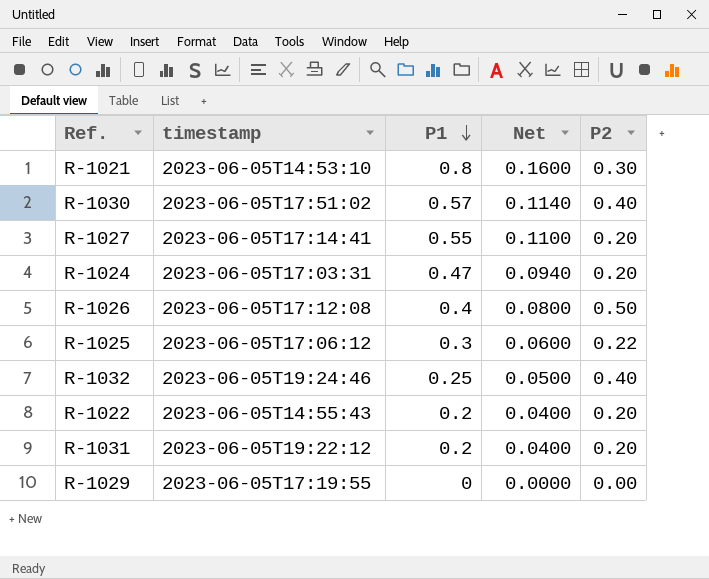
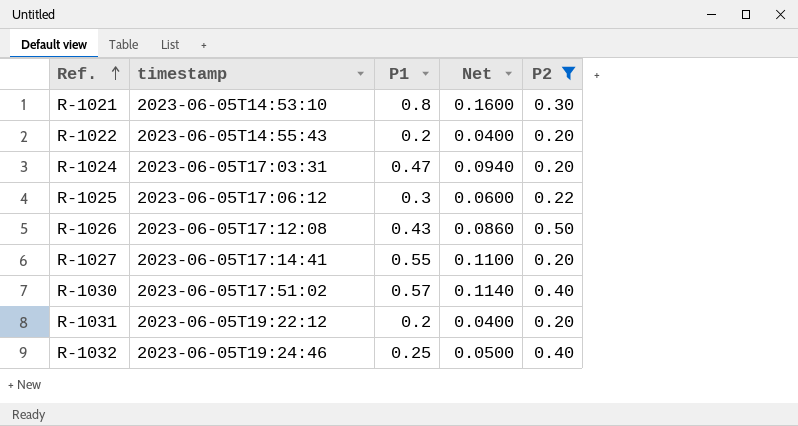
filter: none -> P2 != 0.00
row order: P1 descending -> Ref. ascending
R-1026 | P1: 0.4 -> 0.43
R-1026 | Net: 0.0800 -> 0.0860

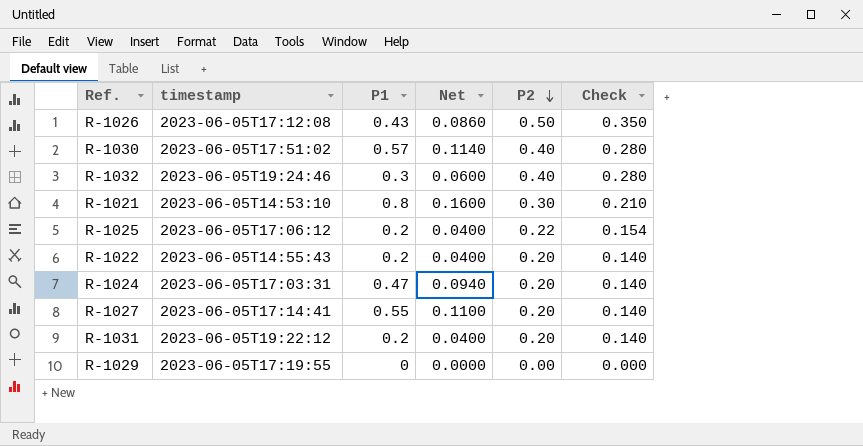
filter: P2 != 0.00 -> none
row order: Ref. ascending -> P2 descending
column Check | formula: none -> [P2] * 0.7
R-1032 | P1: 0.25 -> 0.3
R-1032 | Net: 0.0500 -> 0.0600
R-1025 | P1: 0.3 -> 0.2
R-1025 | Net: 0.0600 -> 0.0400

